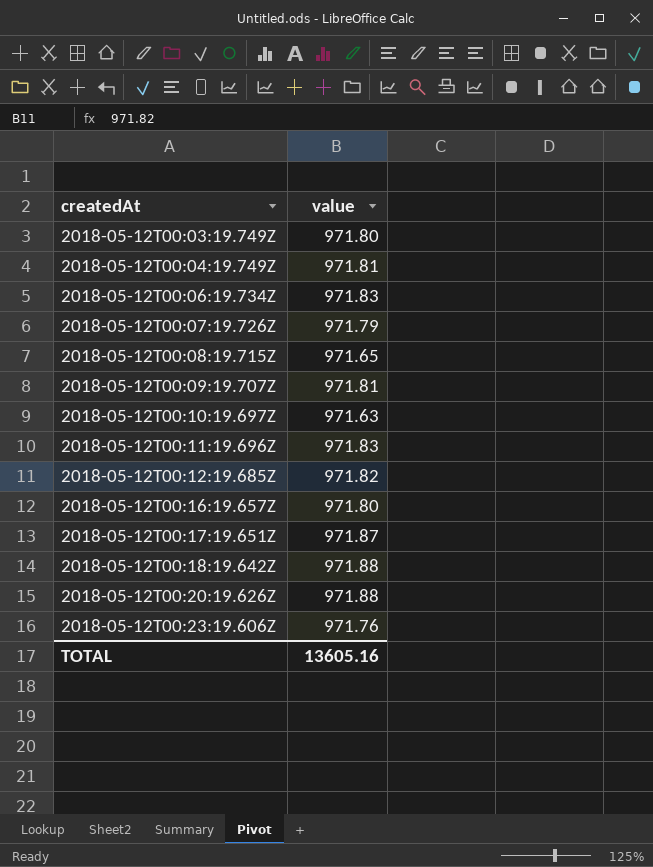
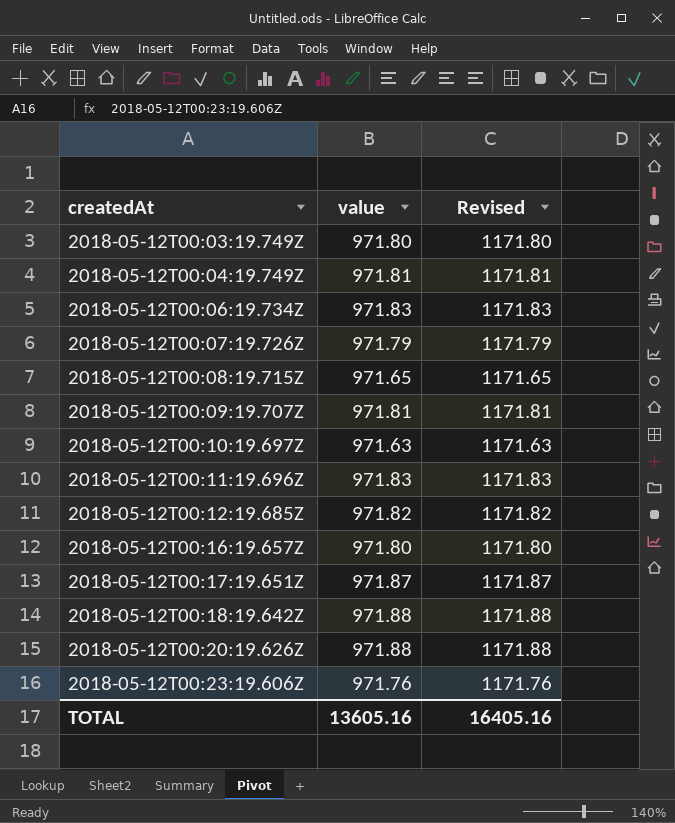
column Revised | formula: none -> [value] + 200

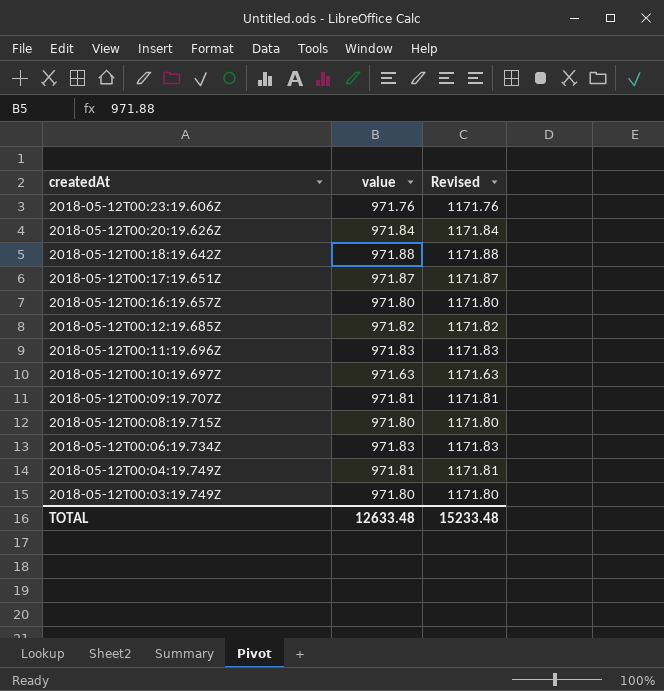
row order: createdAt ascending -> createdAt descending
row 2018-05-12T00:07:19.726Z: 971.79 | 1171.79 -> none
2018-05-12T00:20:19.626Z | value: 971.88 -> 971.84
2018-05-12T00:20:19.626Z | Revised: 1171.88 -> 1171.84
2018-05-12T00:08:19.715Z | value: 971.65 -> 971.80
2018-05-12T00:08:19.715Z | Revised: 1171.65 -> 1171.80
TOTAL | value: 13605.16 -> 12633.48
TOTAL | Revised: 16405.16 -> 15233.48

